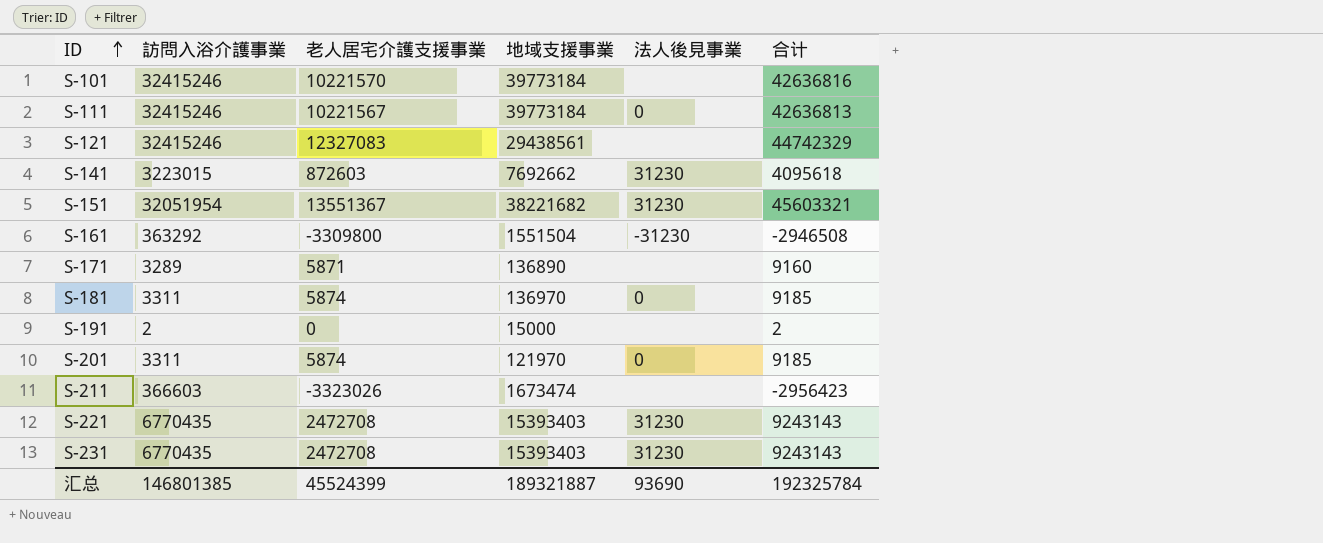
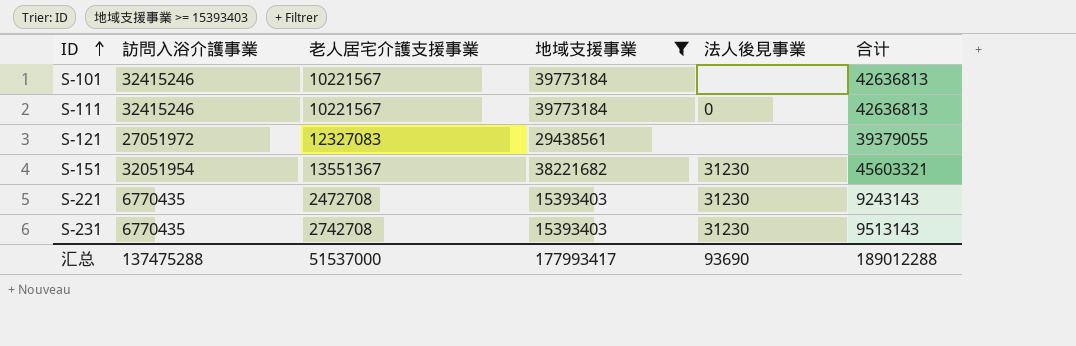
filter: none -> 地域支援事業 >= 15393403
S-101 | 老人居宅介護支援事業: 10221570 -> 10221567
S-101 | 合计: 42636816 -> 42636813
S-121 | 訪問入浴介護事業: 32415246 -> 27051972
S-121 | 合计: 44742329 -> 39379055
S-231 | 老人居宅介護支援事業: 2472708 -> 2742708
S-231 | 合计: 9243143 -> 9513143
汇总 | 訪問入浴介護事業: 146801385 -> 137475288
汇总 | 老人居宅介護支援事業: 45524399 -> 51537000
汇总 | 地域支援事業: 189321887 -> 177993417
汇总 | 合计: 192325784 -> 189012288

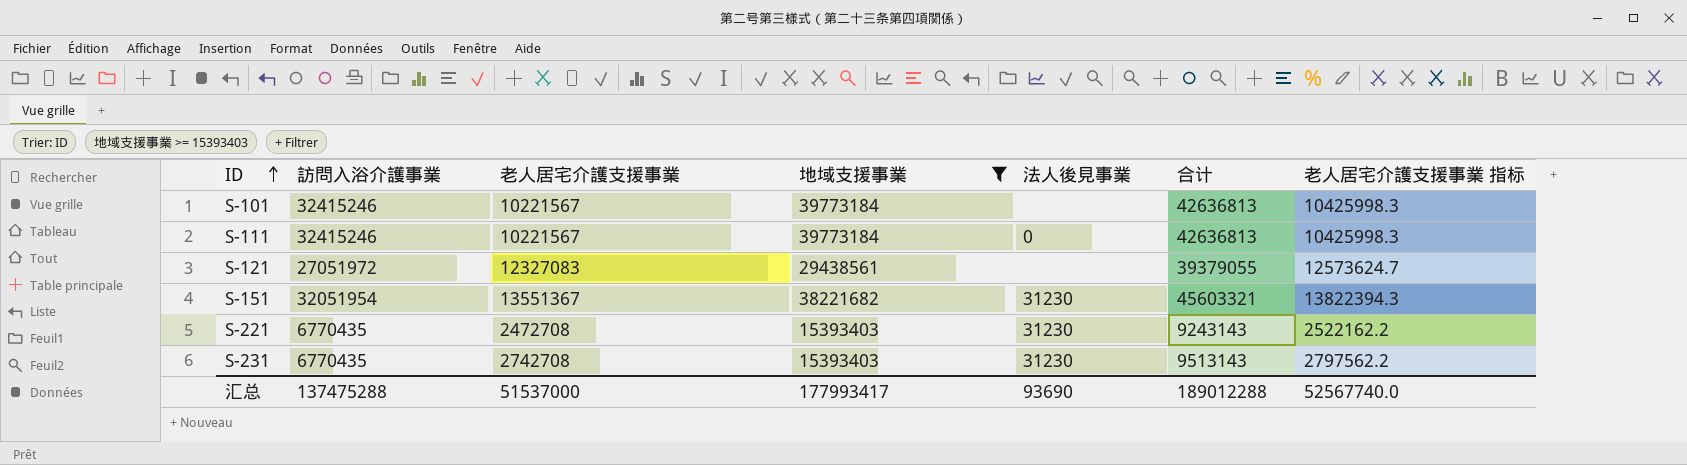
column 老人居宅介護支援事業 指标 | formula: none -> [老人居宅介護支援事業] * 1.02

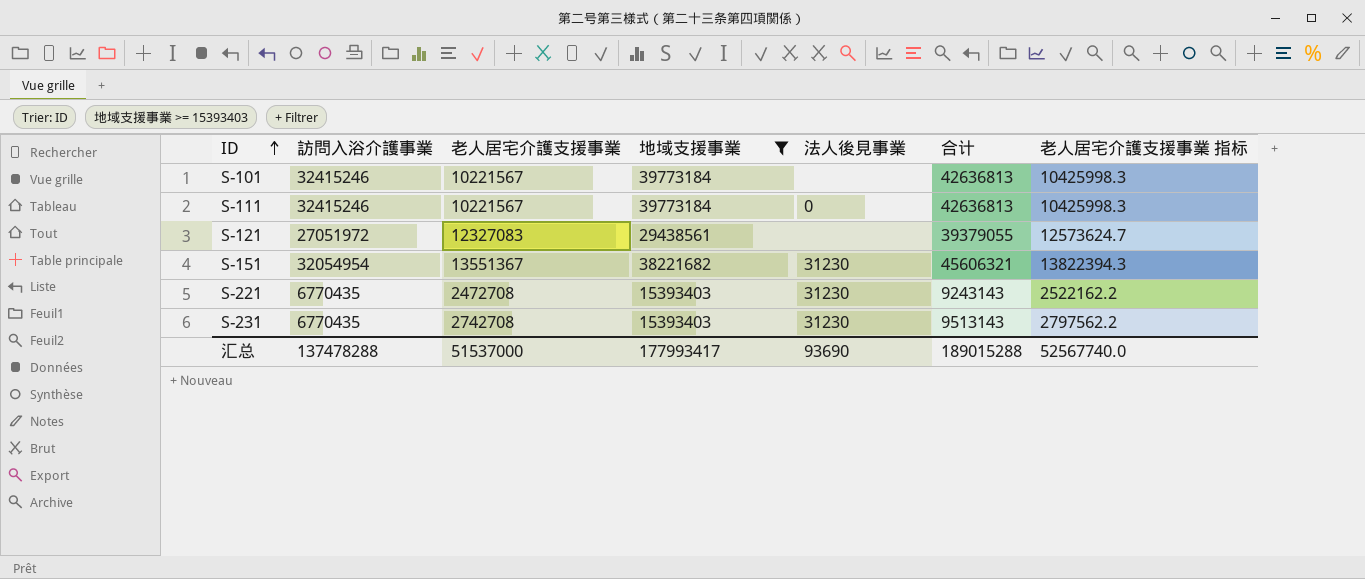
S-151 | 訪問入浴介護事業: 32051954 -> 32054954
S-151 | 合计: 45603321 -> 45606321
汇总 | 訪問入浴介護事業: 137475288 -> 137478288
汇总 | 合计: 189012288 -> 189015288

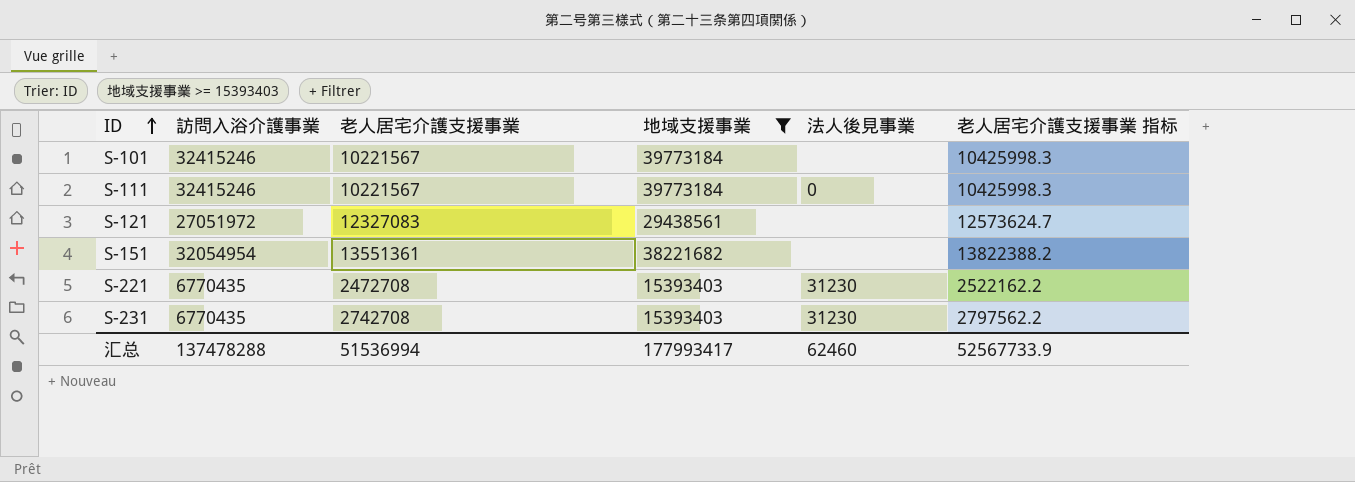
column 合计 | formula: [訪問入浴介護事業] + [老人居宅介護支援事業] -> none
S-151 | 老人居宅介護支援事業: 13551367 -> 13551361
S-151 | 法人後見事業: 31230 -> none
S-151 | 老人居宅介護支援事業 指标: 13822394.3 -> 13822388.2
汇总 | 老人居宅介護支援事業: 51537000 -> 51536994
汇总 | 法人後見事業: 93690 -> 62460
汇总 | 老人居宅介護支援事業 指标: 52567740.0 -> 52567733.9

